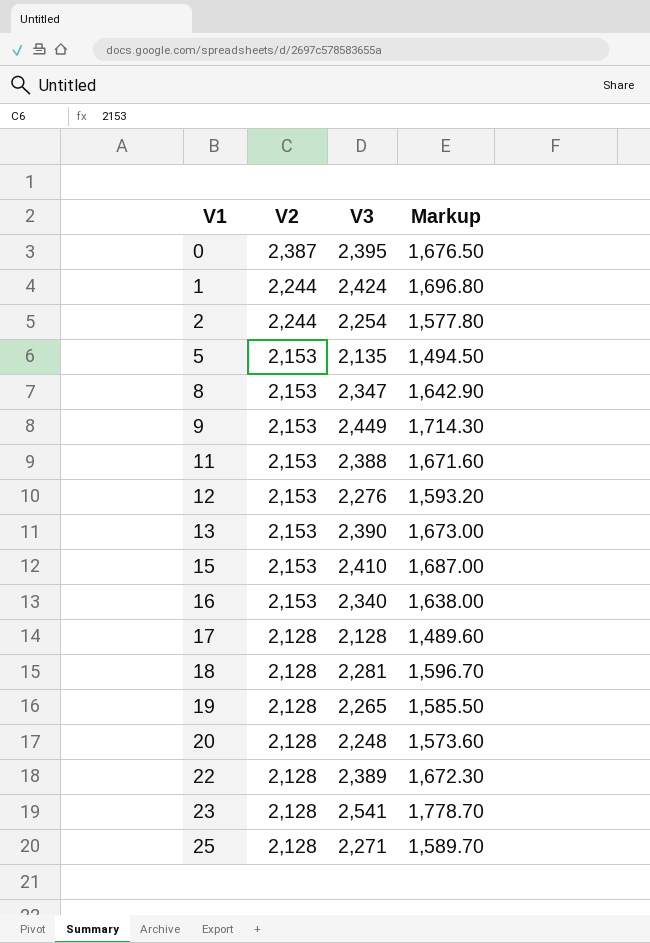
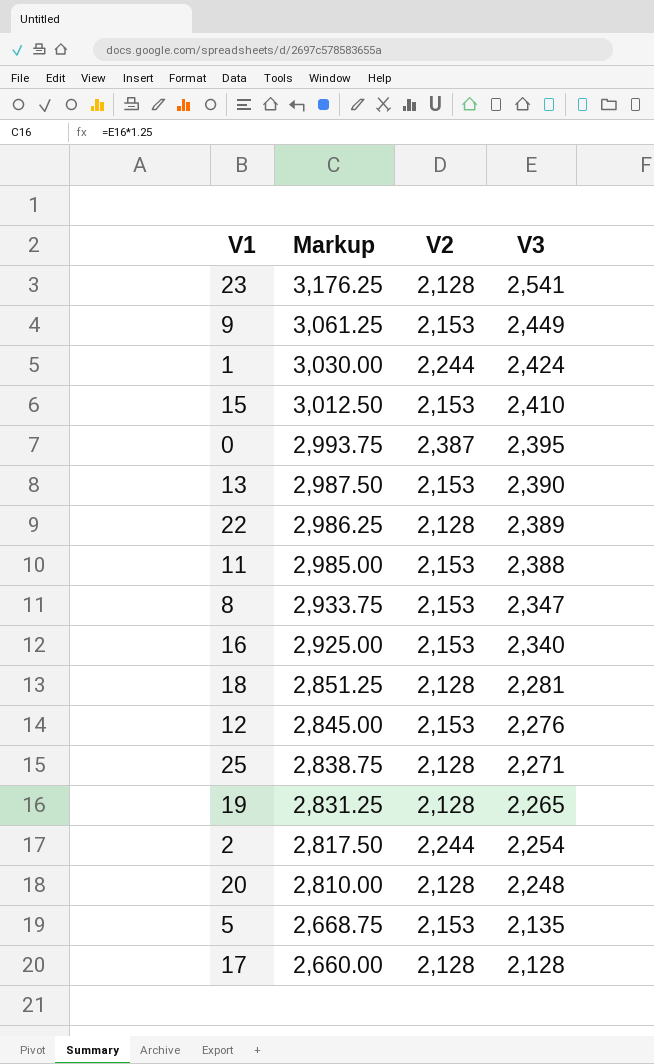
row order: V1 ascending -> Markup descending
column Markup | formula: [V3] * 0.7 -> [V3] * 1.25
column Markup | position: 4 -> 2

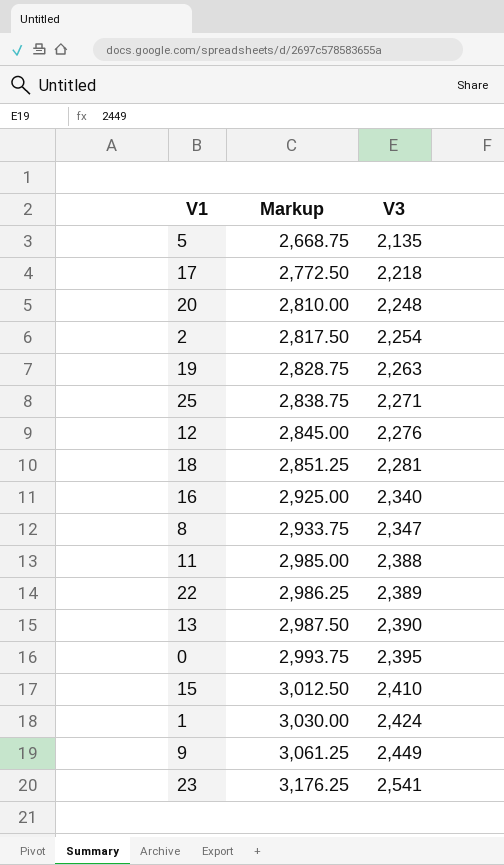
row order: Markup descending -> Markup ascending
column V2 | position: 3 -> none
17 | Markup: 2,660.00 -> 2,772.50
17 | V3: 2,128 -> 2,218
19 | Markup: 2,831.25 -> 2,828.75
19 | V3: 2,265 -> 2,263

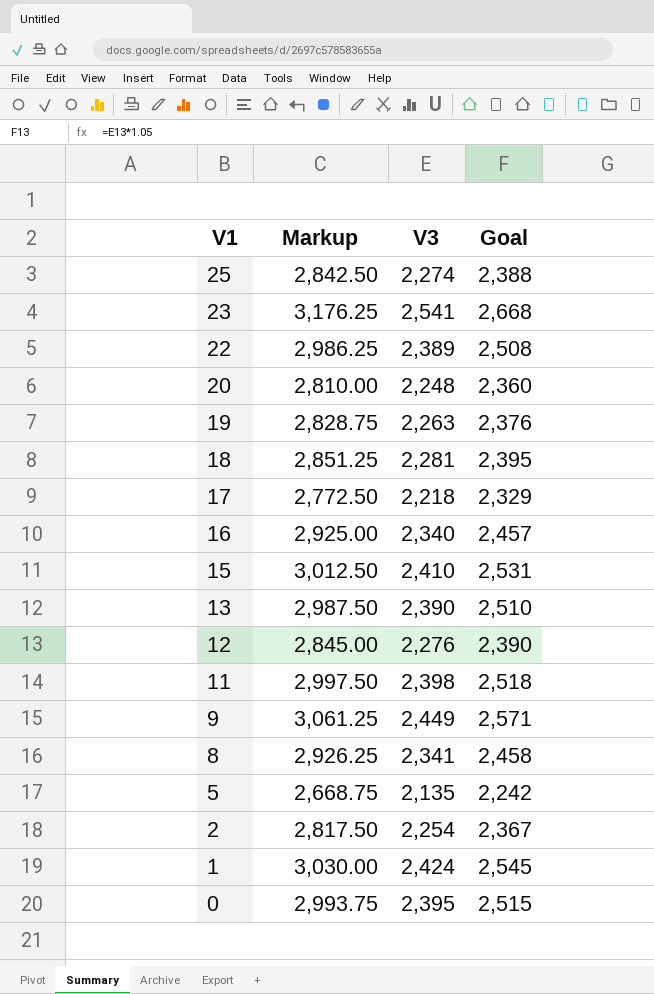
row order: Markup ascending -> V1 descending
column Goal | formula: none -> [V3] * 1.05
25 | Markup: 2,838.75 -> 2,842.50
25 | V3: 2,271 -> 2,274
11 | Markup: 2,985.00 -> 2,997.50
11 | V3: 2,388 -> 2,398
8 | Markup: 2,933.75 -> 2,926.25
8 | V3: 2,347 -> 2,341

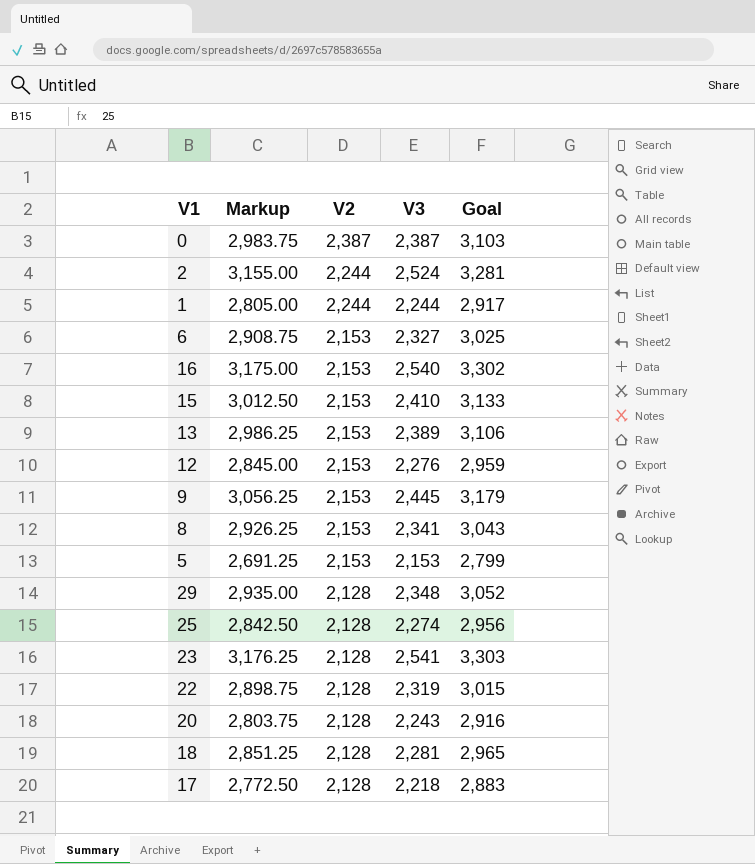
row order: V1 descending -> V2 descending
column V2 | position: none -> 3
column Goal | formula: [V3] * 1.05 -> [V3] * 1.3
row 19: 2,828.75 | 2,263 | 2,376 -> none
row 11: 2,997.50 | 2,398 | 2,518 -> none
0 | Markup: 2,993.75 -> 2,983.75
0 | V3: 2,395 -> 2,387
2 | Markup: 2,817.50 -> 3,155.00
2 | V3: 2,254 -> 2,524
1 | Markup: 3,030.00 -> 2,805.00
1 | V3: 2,424 -> 2,244
row 6: none -> 2,908.75 | 2,153 | 2,327 | 3,025
16 | Markup: 2,925.00 -> 3,175.00
16 | V3: 2,340 -> 2,540
13 | Markup: 2,987.50 -> 2,986.25
13 | V3: 2,390 -> 2,389
9 | Markup: 3,061.25 -> 3,056.25
9 | V3: 2,449 -> 2,445
5 | Markup: 2,668.75 -> 2,691.25
5 | V3: 2,135 -> 2,153
row 29: none -> 2,935.00 | 2,128 | 2,348 | 3,052
22 | Markup: 2,986.25 -> 2,898.75
22 | V3: 2,389 -> 2,319
20 | Markup: 2,810.00 -> 2,803.75
20 | V3: 2,248 -> 2,243

